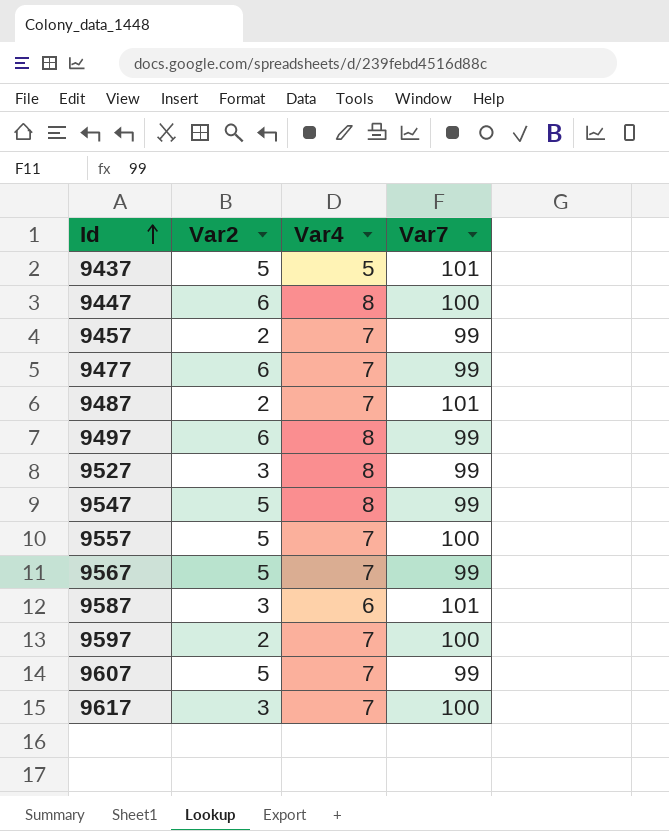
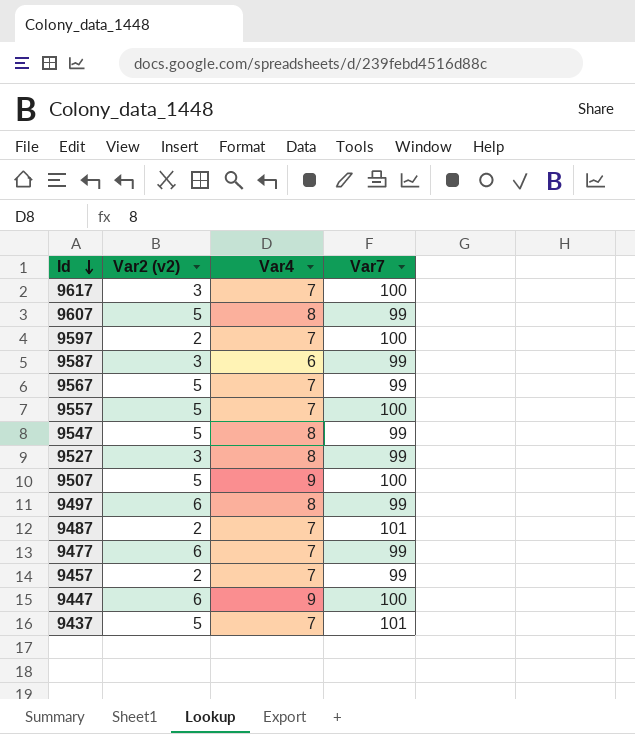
row order: Id ascending -> Id descending
column name: Var2 -> Var2 (v2)
9607 | Var4: 7 -> 8
9587 | Var7: 101 -> 99
row 9507: none -> 5 | 9 | 100
9447 | Var4: 8 -> 9
9437 | Var4: 5 -> 7

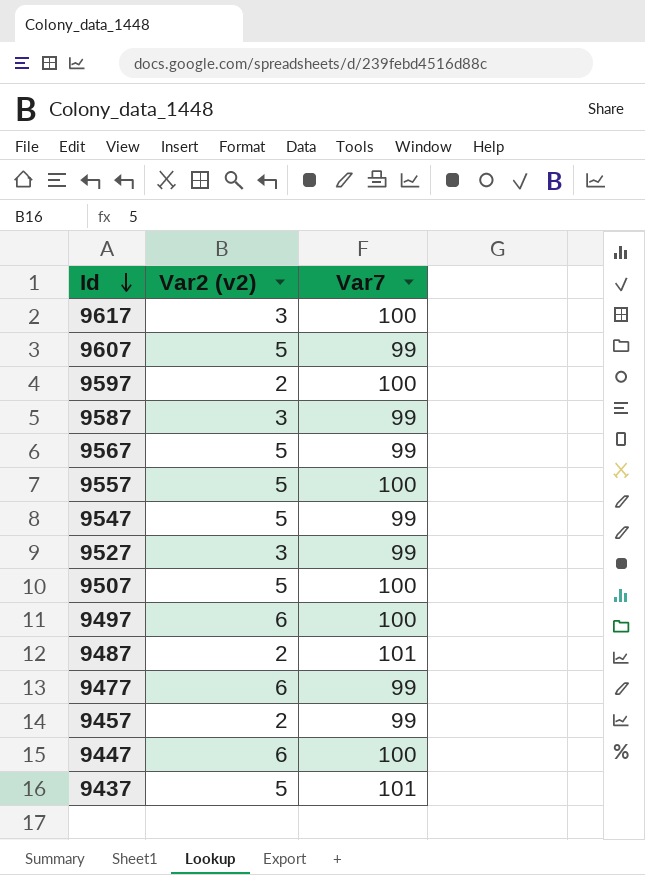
column Var4 | position: 3 -> none
9497 | Var7: 99 -> 100

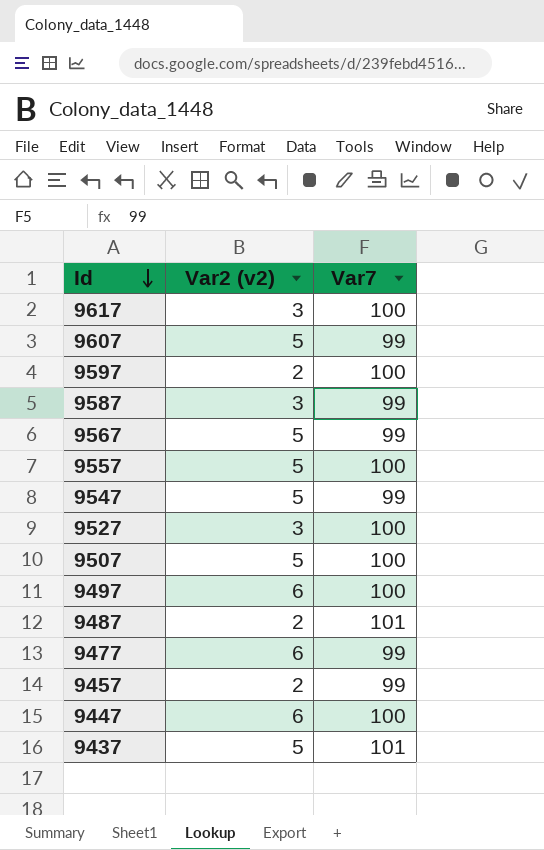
9527 | Var7: 99 -> 100

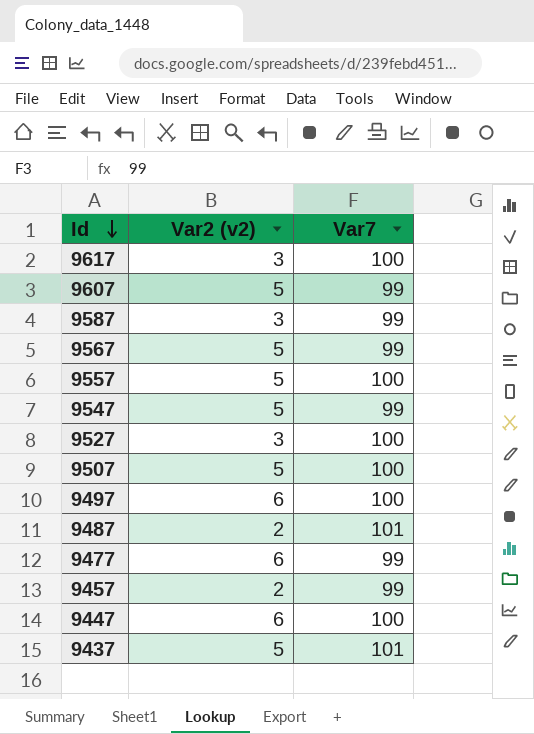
row 9597: 2 | 100 -> none

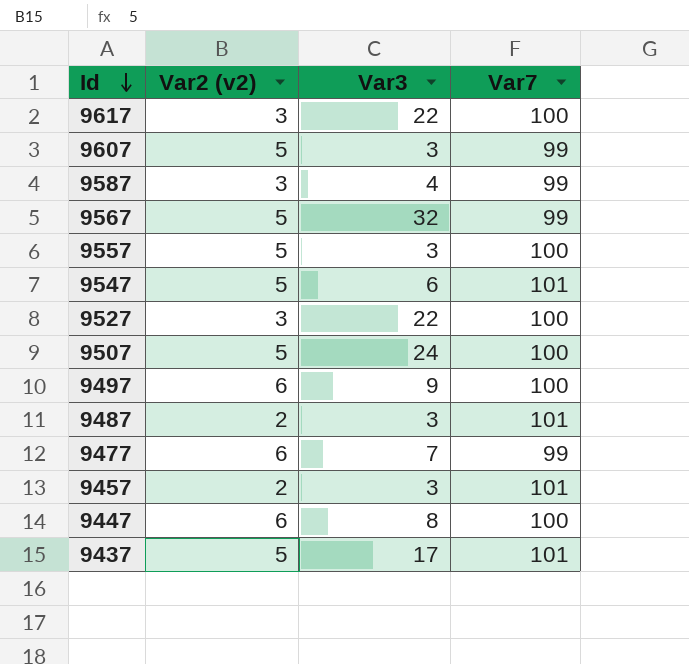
column Var3 | position: none -> 3
9547 | Var7: 99 -> 101
9457 | Var7: 99 -> 101

